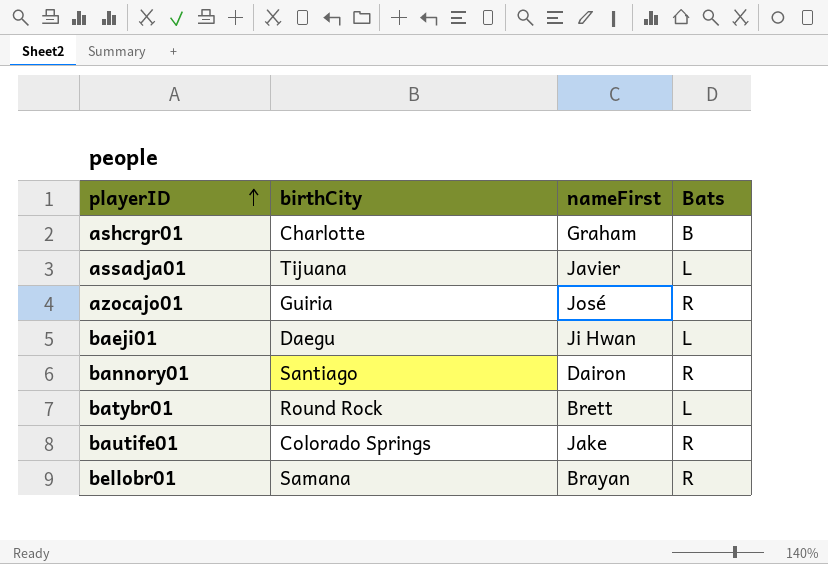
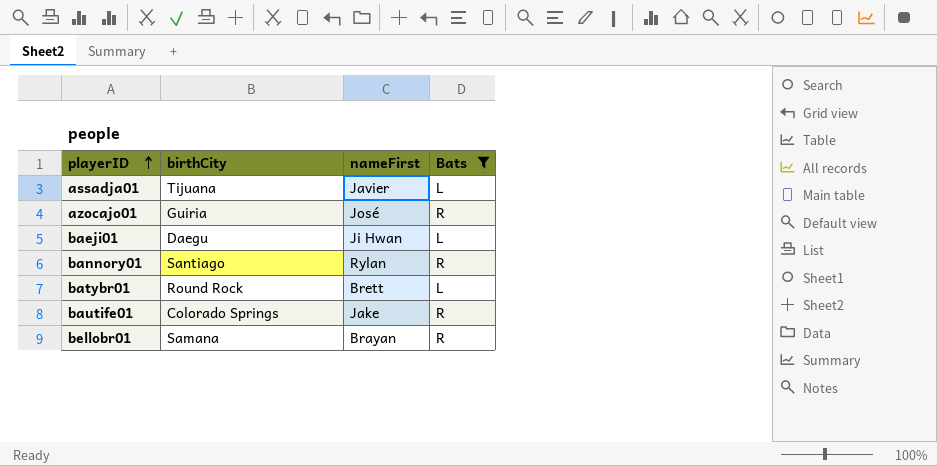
filter: none -> Bats != B
bannory01 | nameFirst: Dairon -> Rylan

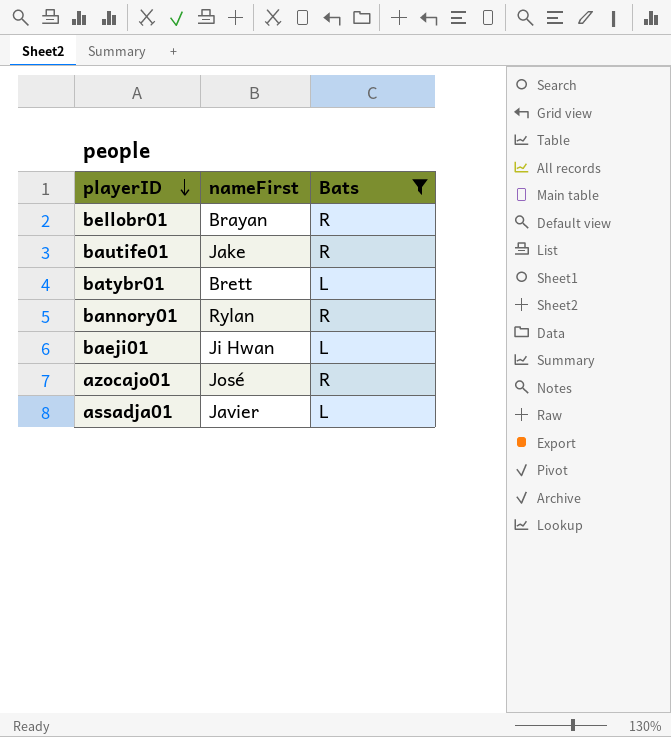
row order: playerID ascending -> playerID descending
column birthCity | position: 2 -> none

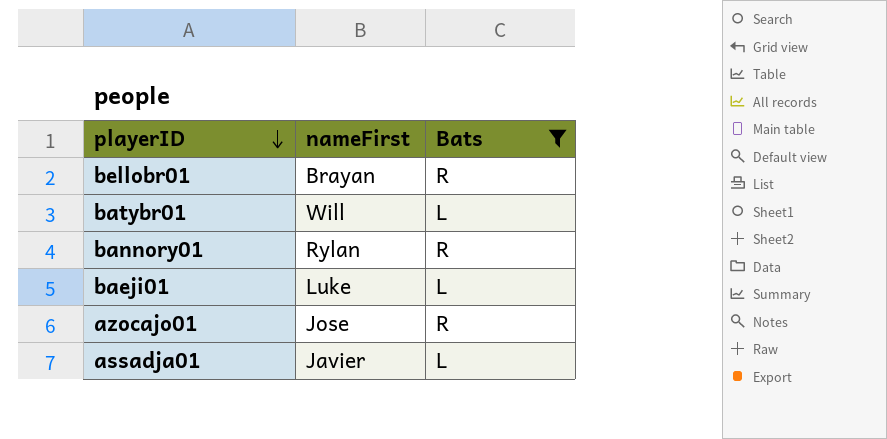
row bautife01: Jake | R -> none
batybr01 | nameFirst: Brett -> Will
baeji01 | nameFirst: Ji Hwan -> Luke
azocajo01 | nameFirst: José -> Jose

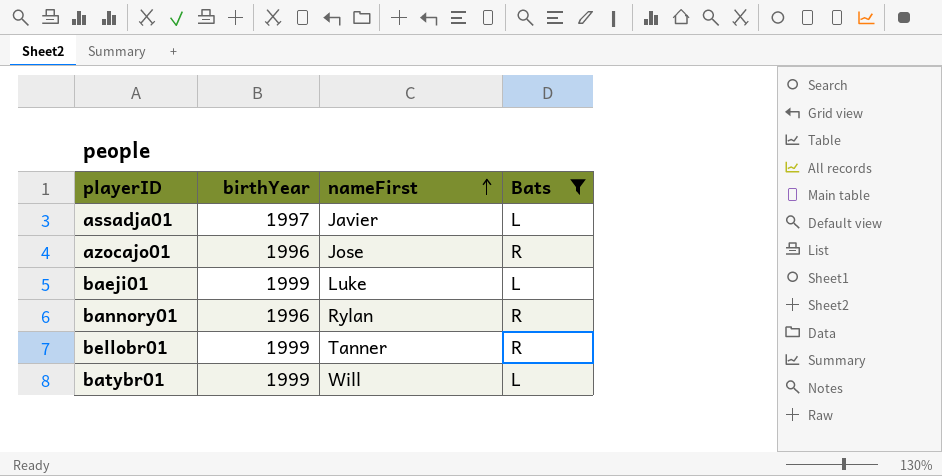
row order: playerID descending -> nameFirst ascending
column birthYear | position: none -> 2
bellobr01 | nameFirst: Brayan -> Tanner

